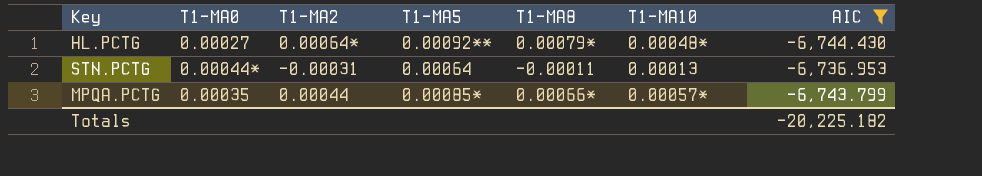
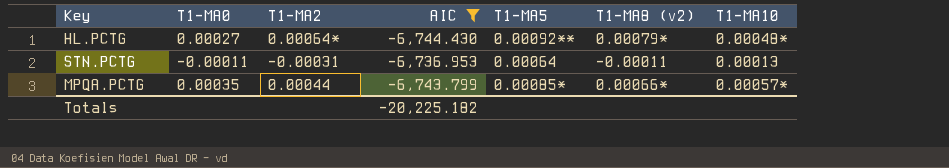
column AIC | position: 7 -> 4
column name: T1-MA8 -> T1-MA8 (v2)
STN.PCTG | T1-MA0: 0.00044* -> -0.00011

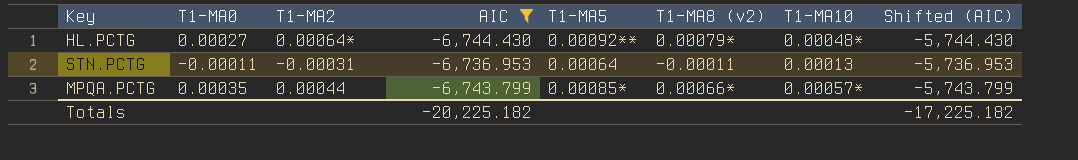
column Shifted (AIC) | formula: none -> [AIC] + 1000

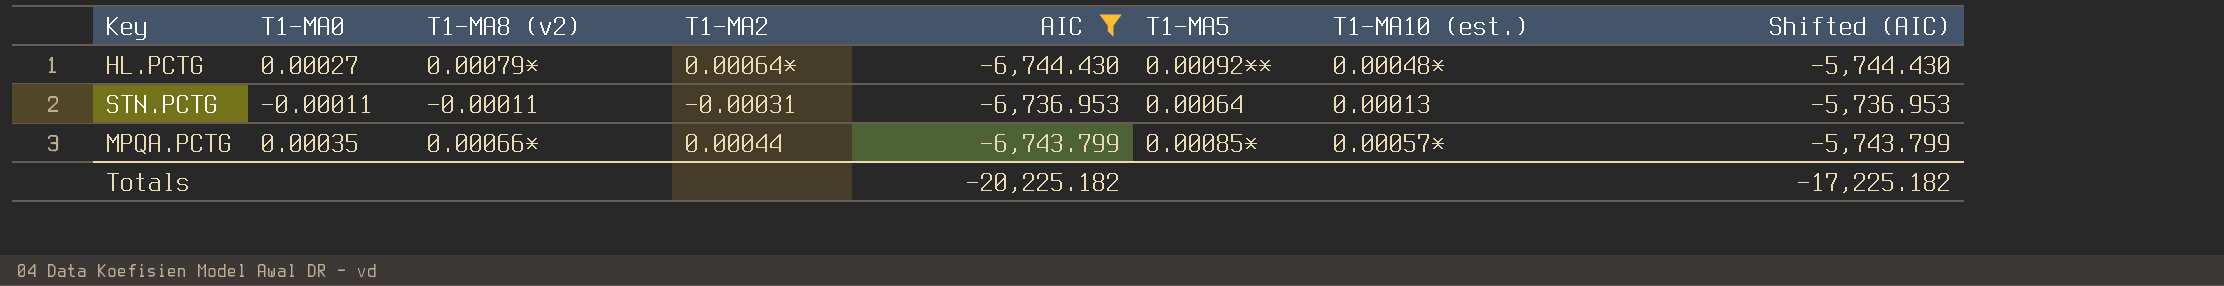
column T1-MA8 (v2) | position: 6 -> 3
column name: T1-MA10 -> T1-MA10 (est.)

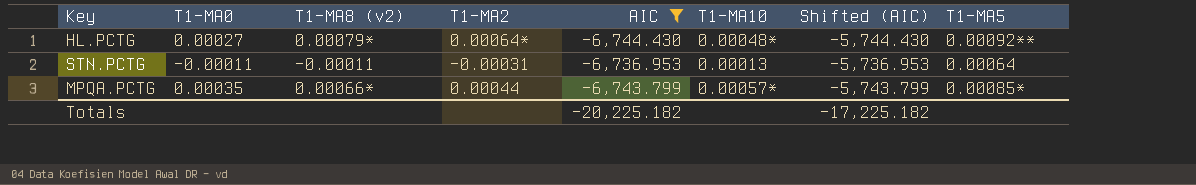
column name: T1-MA10 (est.) -> T1-MA10
column T1-MA5 | position: 6 -> 8

